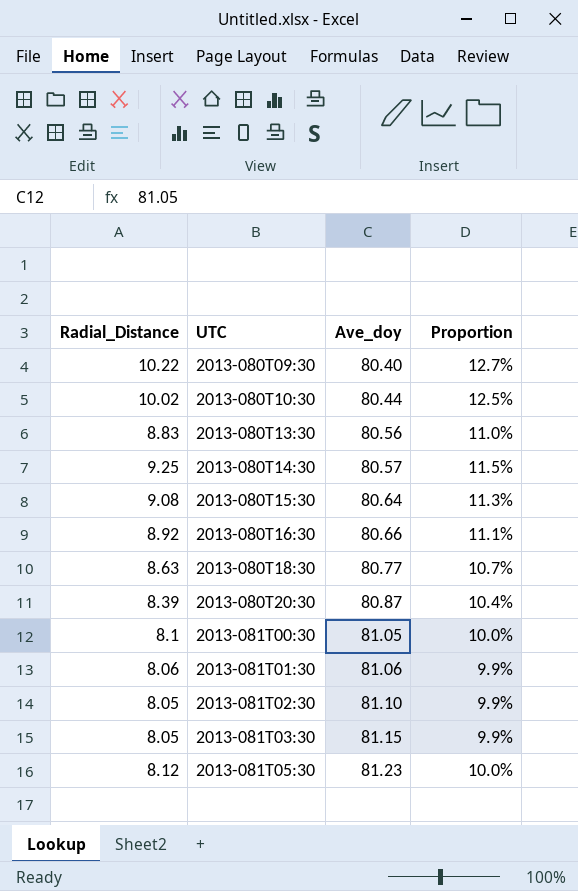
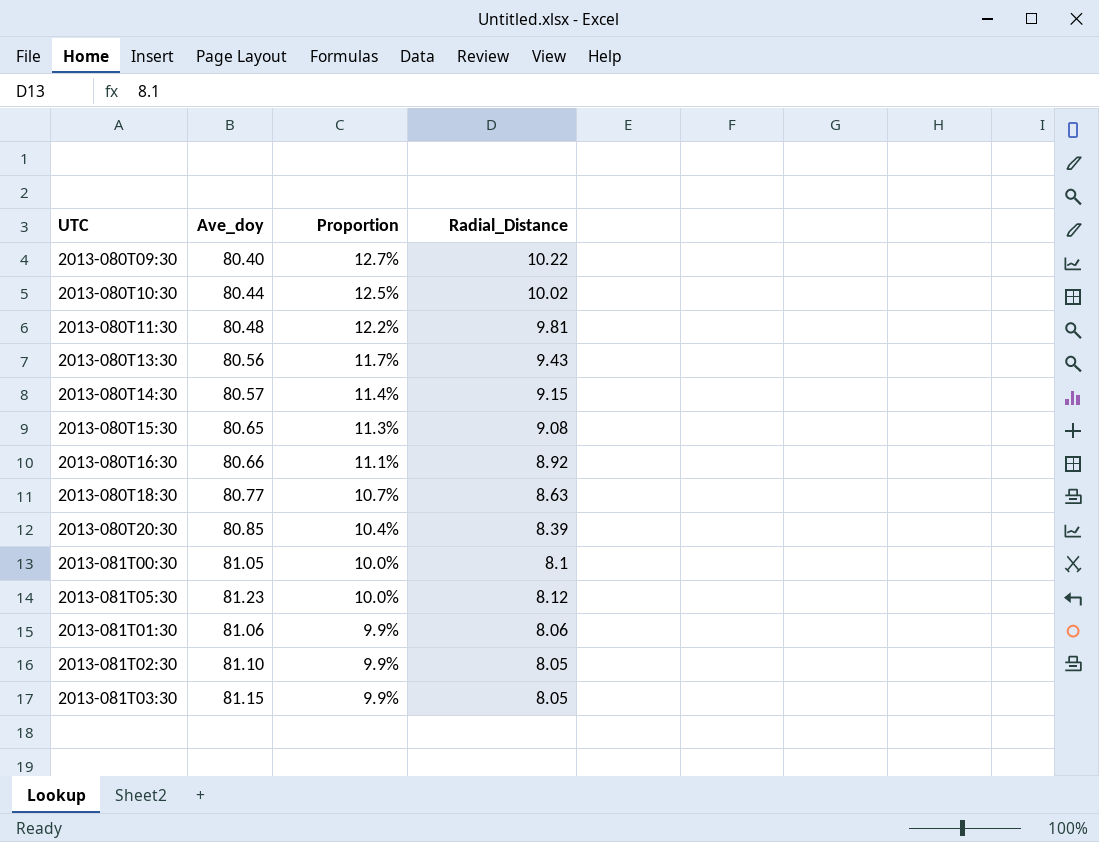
row order: UTC ascending -> Proportion descending
column Radial_Distance | position: 1 -> 4
row 2013-080T11:30: none -> 80.48 | 12.2% | 9.81
2013-080T13:30 | Proportion: 11.0% -> 11.7%
2013-080T13:30 | Radial_Distance: 8.83 -> 9.43
2013-080T14:30 | Proportion: 11.5% -> 11.4%
2013-080T14:30 | Radial_Distance: 9.25 -> 9.15
2013-080T15:30 | Ave_doy: 80.64 -> 80.65
2013-080T20:30 | Ave_doy: 80.87 -> 80.85

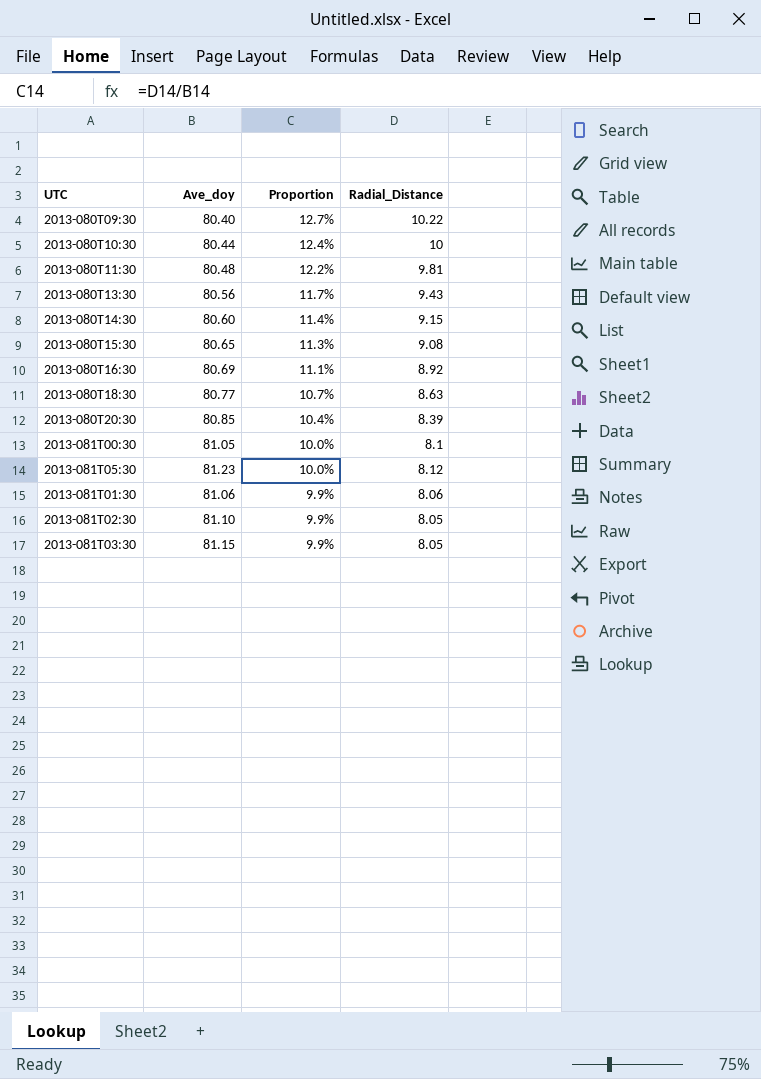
2013-080T10:30 | Proportion: 12.5% -> 12.4%
2013-080T10:30 | Radial_Distance: 10.02 -> 10
2013-080T14:30 | Ave_doy: 80.57 -> 80.60
2013-080T16:30 | Ave_doy: 80.66 -> 80.69

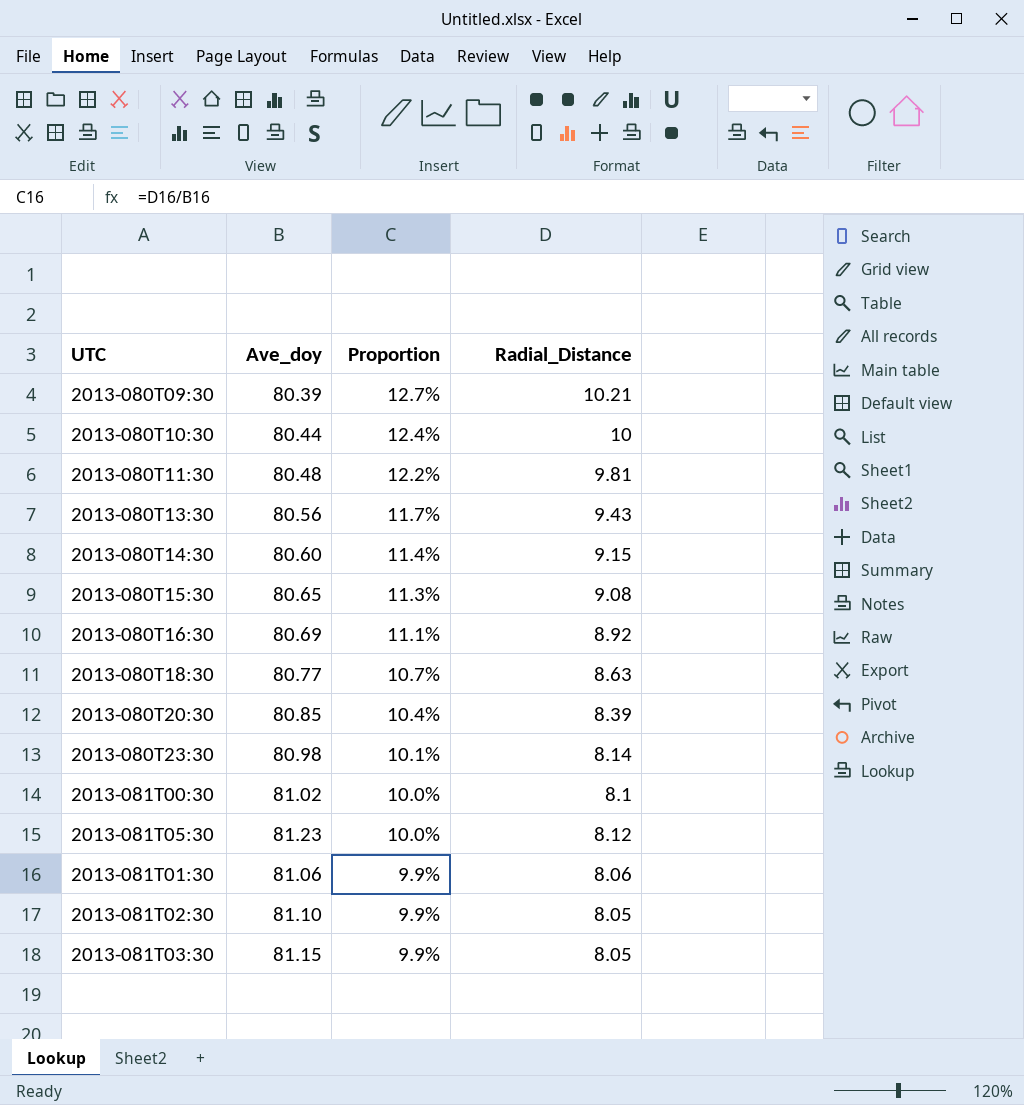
2013-080T09:30 | Ave_doy: 80.40 -> 80.39
2013-080T09:30 | Radial_Distance: 10.22 -> 10.21
row 2013-080T23:30: none -> 80.98 | 10.1% | 8.14
2013-081T00:30 | Ave_doy: 81.05 -> 81.02

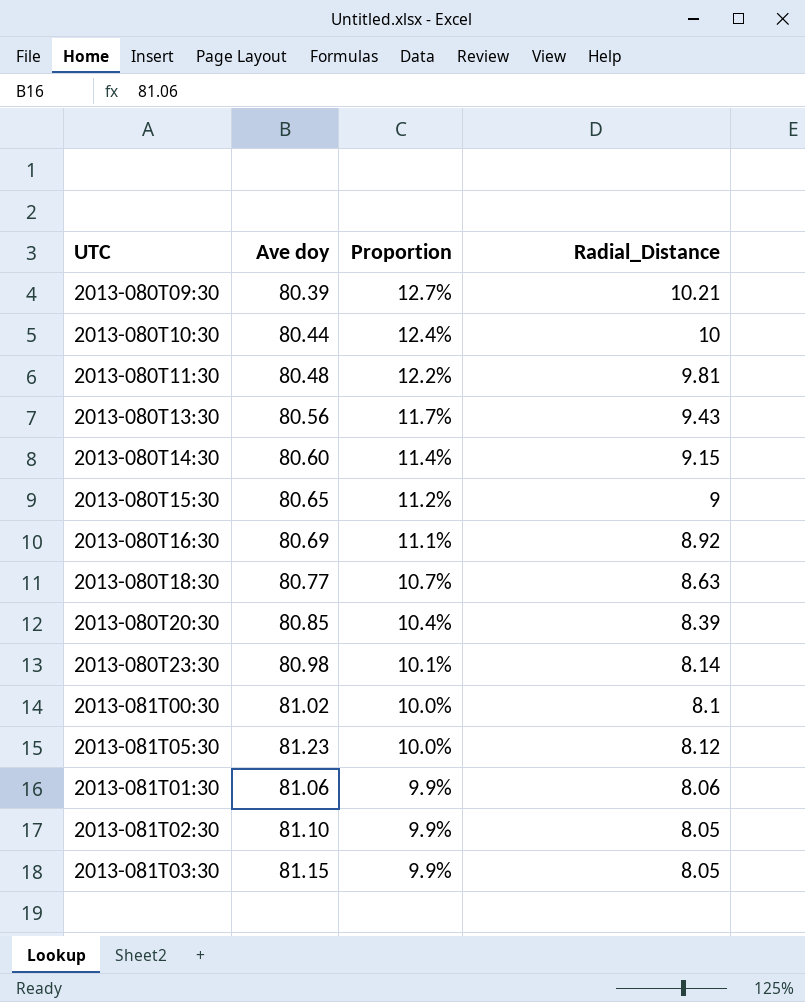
column name: Ave_doy -> Ave doy
2013-080T15:30 | Proportion: 11.3% -> 11.2%
2013-080T15:30 | Radial_Distance: 9.08 -> 9

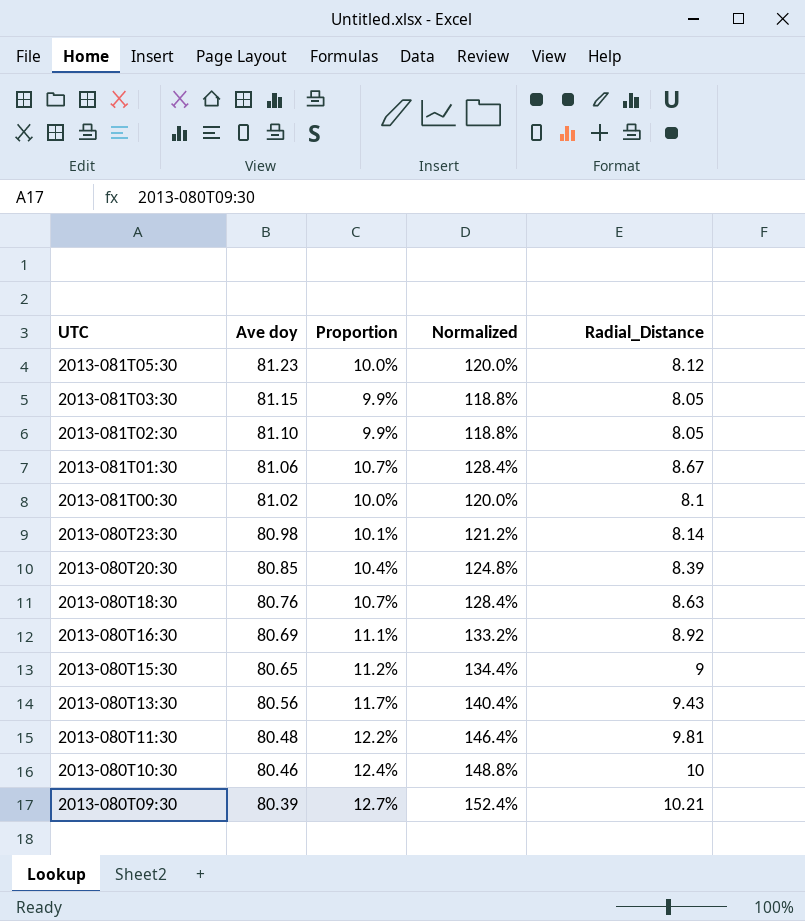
row order: Proportion descending -> UTC descending
column Normalized | formula: none -> [Proportion] * 12
row 2013-080T14:30: 80.60 | 11.4% | 9.15 -> none
2013-081T01:30 | Proportion: 9.9% -> 10.7%
2013-081T01:30 | Radial_Distance: 8.06 -> 8.67
2013-080T18:30 | Ave doy: 80.77 -> 80.76
2013-080T10:30 | Ave doy: 80.44 -> 80.46

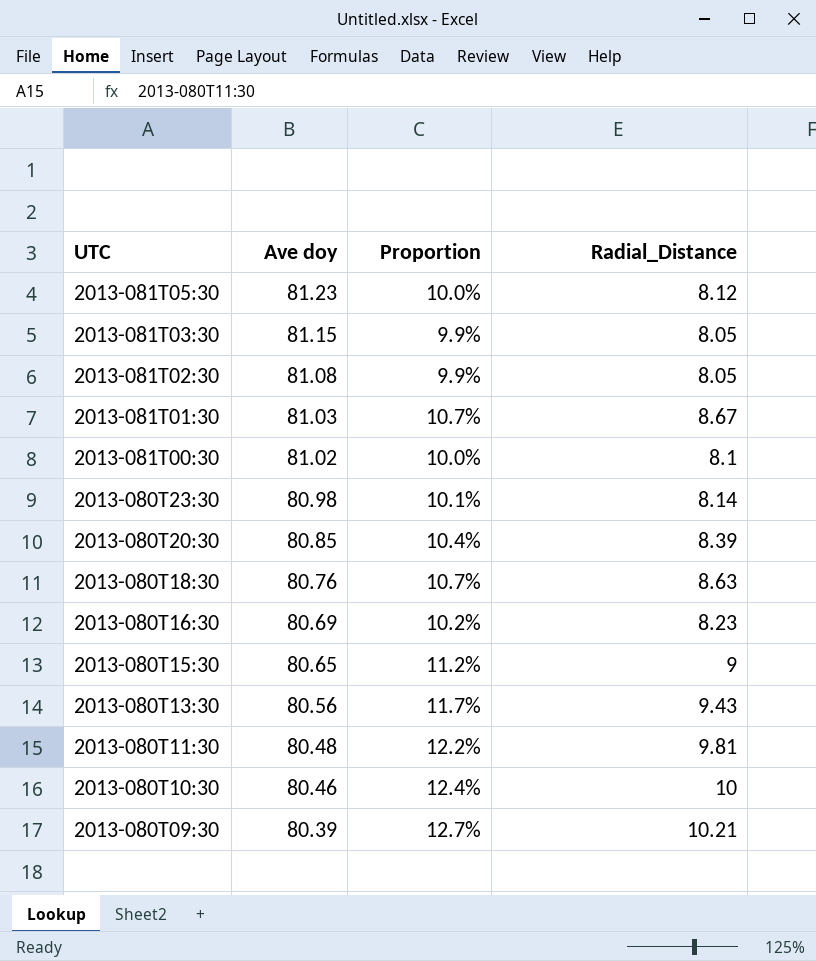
column Normalized | formula: [Proportion] * 12 -> none
2013-081T02:30 | Ave doy: 81.10 -> 81.08
2013-081T01:30 | Ave doy: 81.06 -> 81.03
2013-080T16:30 | Proportion: 11.1% -> 10.2%
2013-080T16:30 | Radial_Distance: 8.92 -> 8.23

